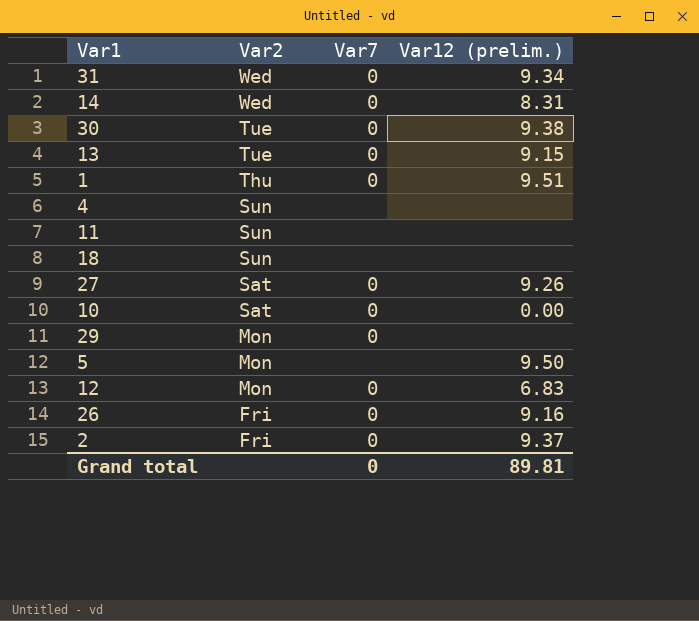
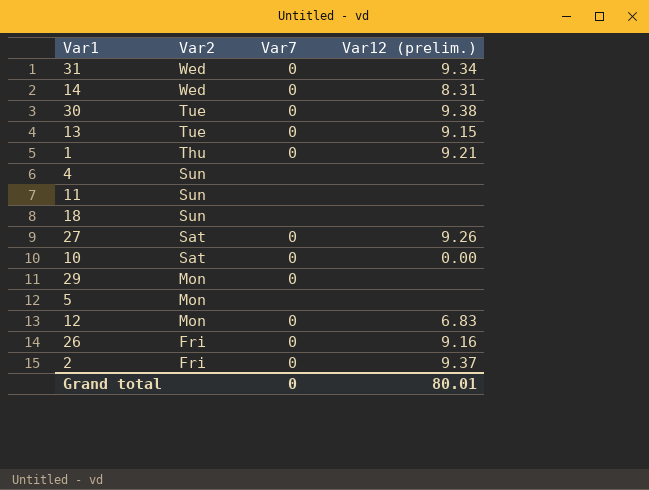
1 | Var12 (prelim.): 9.51 -> 9.21
5 | Var12 (prelim.): 9.50 -> none
Grand total | Var12 (prelim.): 89.81 -> 80.01

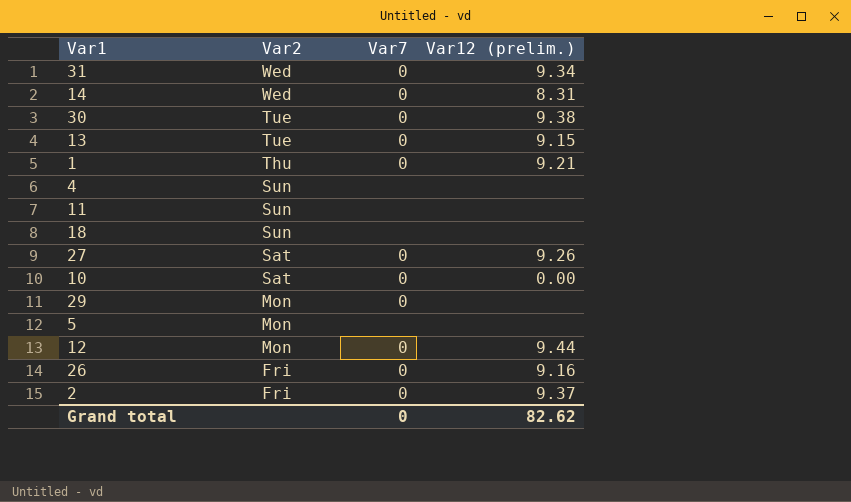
12 | Var12 (prelim.): 6.83 -> 9.44
Grand total | Var12 (prelim.): 80.01 -> 82.62

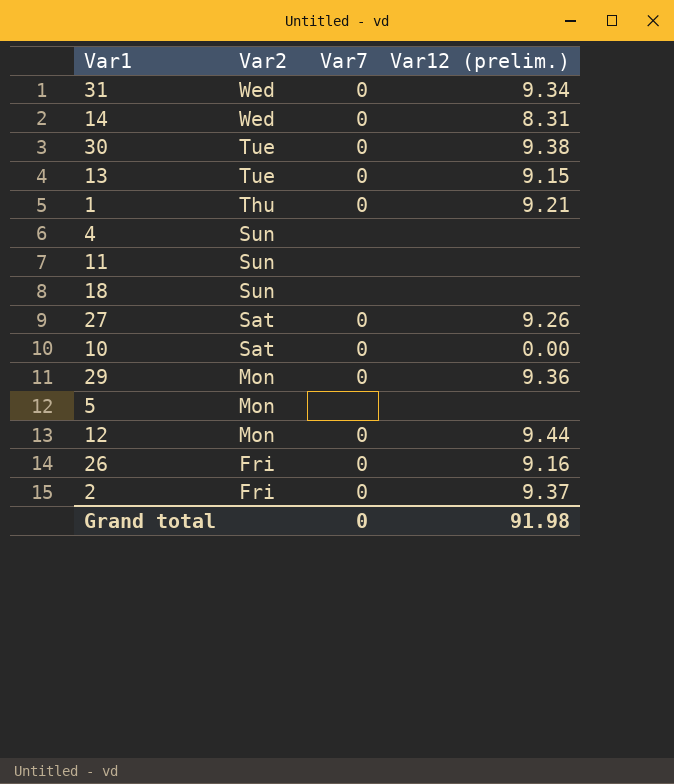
29 | Var12 (prelim.): none -> 9.36
Grand total | Var12 (prelim.): 82.62 -> 91.98

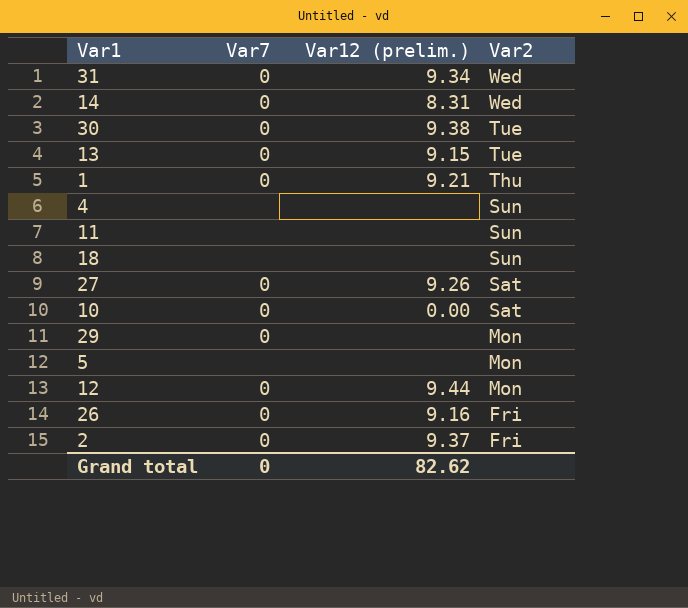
column Var2 | position: 2 -> 4
29 | Var12 (prelim.): 9.36 -> none
Grand total | Var12 (prelim.): 91.98 -> 82.62

